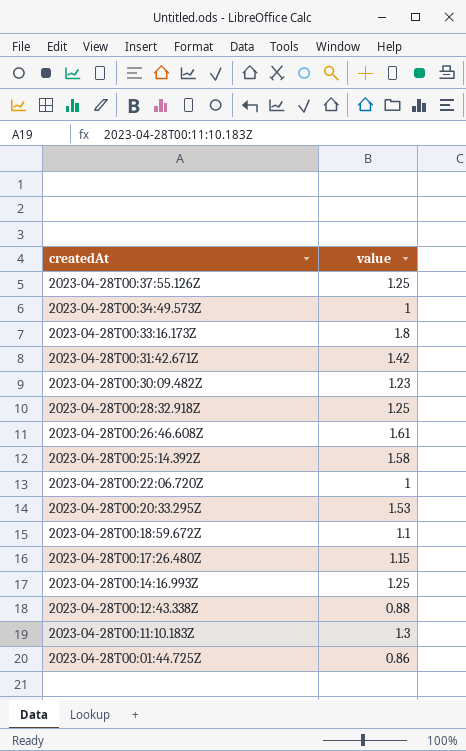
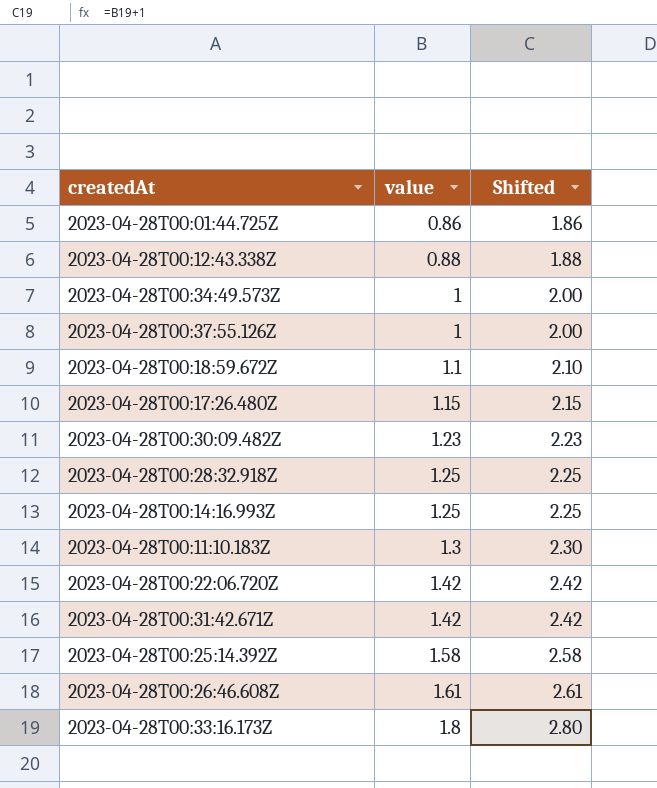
row order: createdAt descending -> value ascending
column Shifted | formula: none -> [value] + 1
row 2023-04-28T00:20:33.295Z: 1.53 -> none
2023-04-28T00:37:55.126Z | value: 1.25 -> 1
2023-04-28T00:22:06.720Z | value: 1 -> 1.42

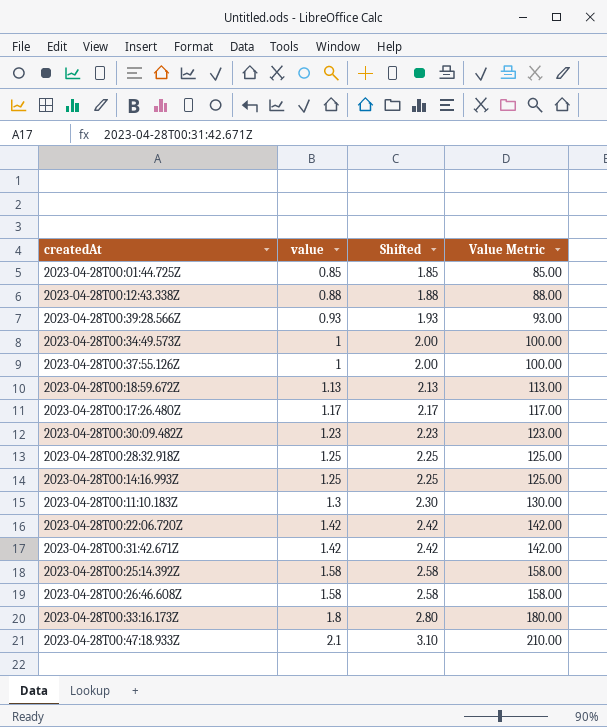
column Value Metric | formula: none -> [value] * 100
2023-04-28T00:01:44.725Z | value: 0.86 -> 0.85
2023-04-28T00:01:44.725Z | Shifted: 1.86 -> 1.85
row 2023-04-28T00:39:28.566Z: none -> 0.93 | 1.93 | 93.00
2023-04-28T00:18:59.672Z | value: 1.1 -> 1.13
2023-04-28T00:18:59.672Z | Shifted: 2.10 -> 2.13
2023-04-28T00:17:26.480Z | value: 1.15 -> 1.17
2023-04-28T00:17:26.480Z | Shifted: 2.15 -> 2.17
2023-04-28T00:26:46.608Z | value: 1.61 -> 1.58
2023-04-28T00:26:46.608Z | Shifted: 2.61 -> 2.58
row 2023-04-28T00:47:18.933Z: none -> 2.1 | 3.10 | 210.00

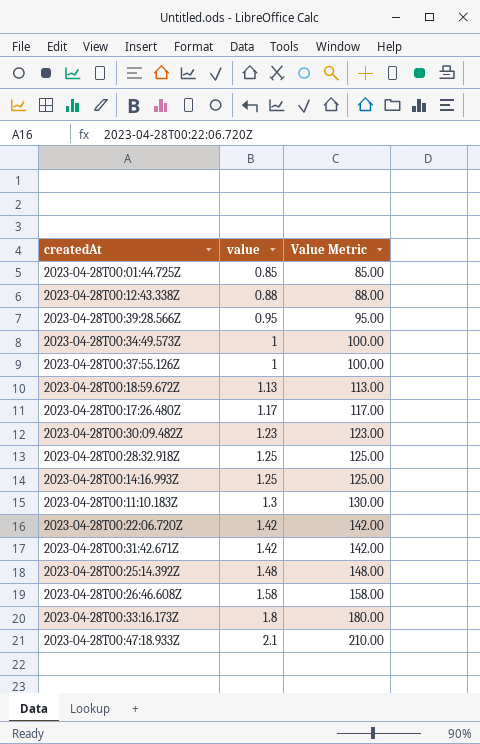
column Shifted | formula: [value] + 1 -> none
2023-04-28T00:39:28.566Z | value: 0.93 -> 0.95
2023-04-28T00:39:28.566Z | Value Metric: 93.00 -> 95.00
2023-04-28T00:25:14.392Z | value: 1.58 -> 1.48
2023-04-28T00:25:14.392Z | Value Metric: 158.00 -> 148.00

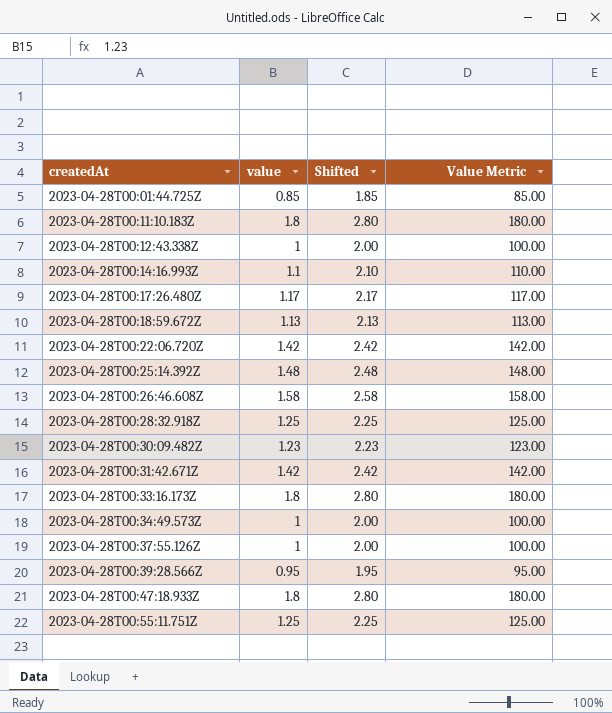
row order: value ascending -> createdAt ascending
column Shifted | formula: none -> [value] + 1
2023-04-28T00:11:10.183Z | value: 1.3 -> 1.8
2023-04-28T00:11:10.183Z | Value Metric: 130.00 -> 180.00
2023-04-28T00:12:43.338Z | value: 0.88 -> 1
2023-04-28T00:12:43.338Z | Value Metric: 88.00 -> 100.00
2023-04-28T00:14:16.993Z | value: 1.25 -> 1.1
2023-04-28T00:14:16.993Z | Value Metric: 125.00 -> 110.00
2023-04-28T00:47:18.933Z | value: 2.1 -> 1.8
2023-04-28T00:47:18.933Z | Value Metric: 210.00 -> 180.00
row 2023-04-28T00:55:11.751Z: none -> 1.25 | 2.25 | 125.00

